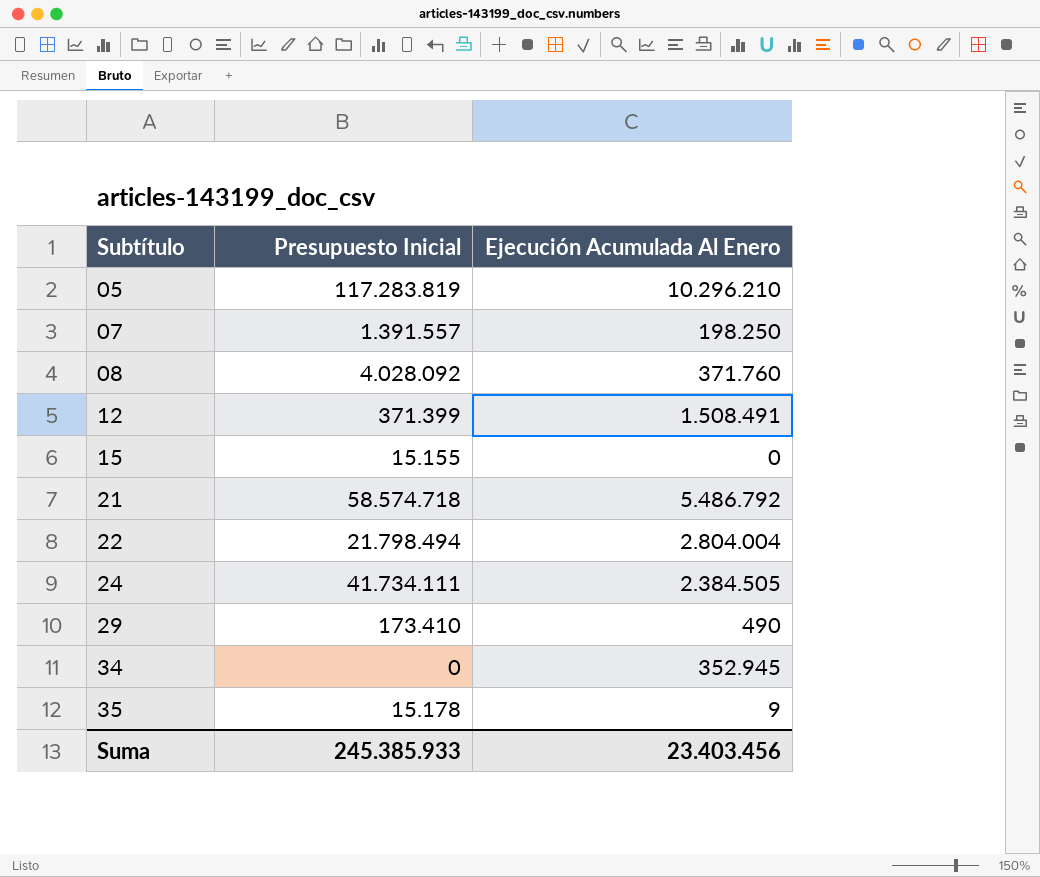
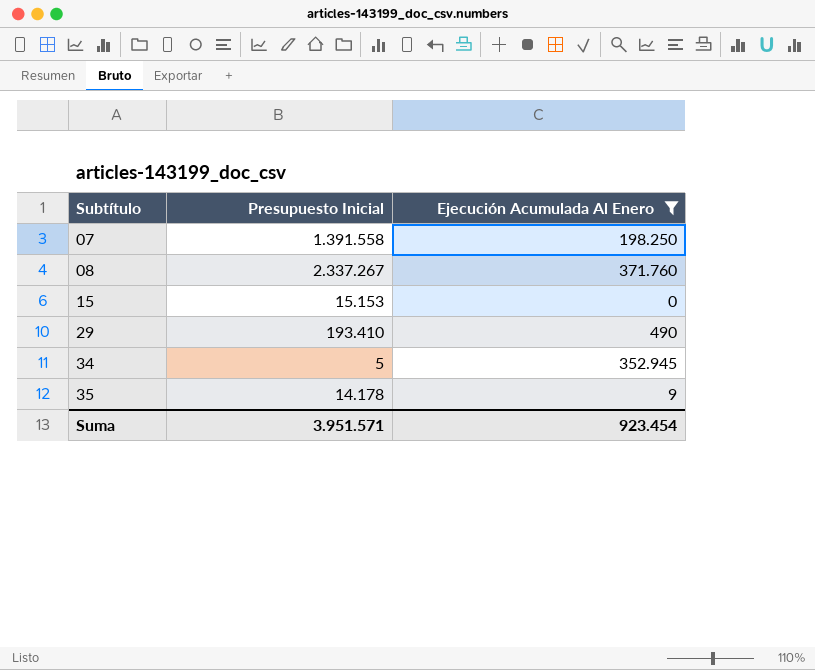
filter: none -> Ejecución Acumulada Al Enero <= 371.760
07 | Presupuesto Inicial: 1.391.557 -> 1.391.558
08 | Presupuesto Inicial: 4.028.092 -> 2.337.267
15 | Presupuesto Inicial: 15.155 -> 15.153
29 | Presupuesto Inicial: 173.410 -> 193.410
34 | Presupuesto Inicial: 0 -> 5
35 | Presupuesto Inicial: 15.178 -> 14.178
Suma | Presupuesto Inicial: 245.385.933 -> 3.951.571
Suma | Ejecución Acumulada Al Enero: 23.403.456 -> 923.454

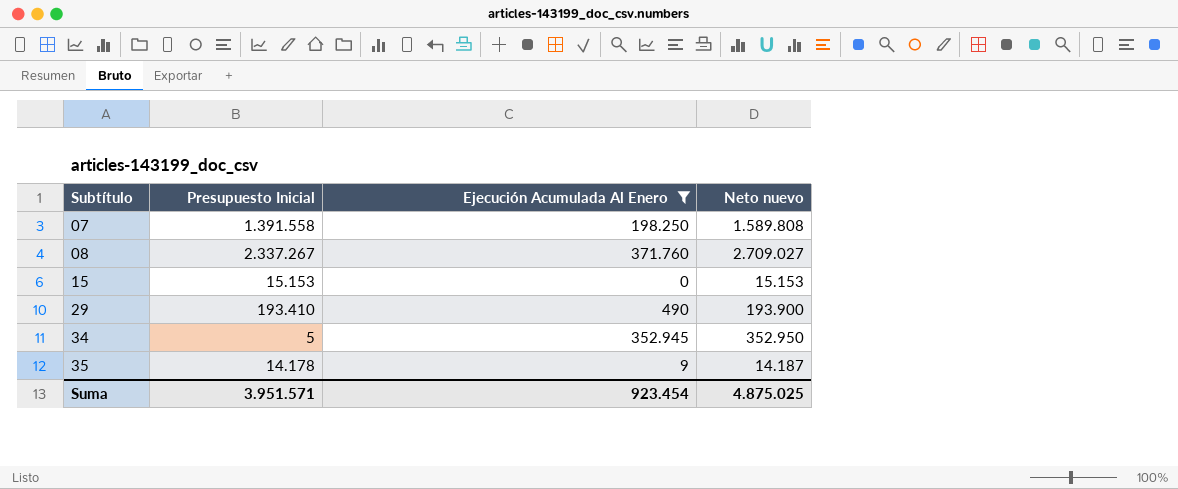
column Neto nuevo | formula: none -> [Presupuesto Inicial] + [Ejecución Acumulada Al Enero]

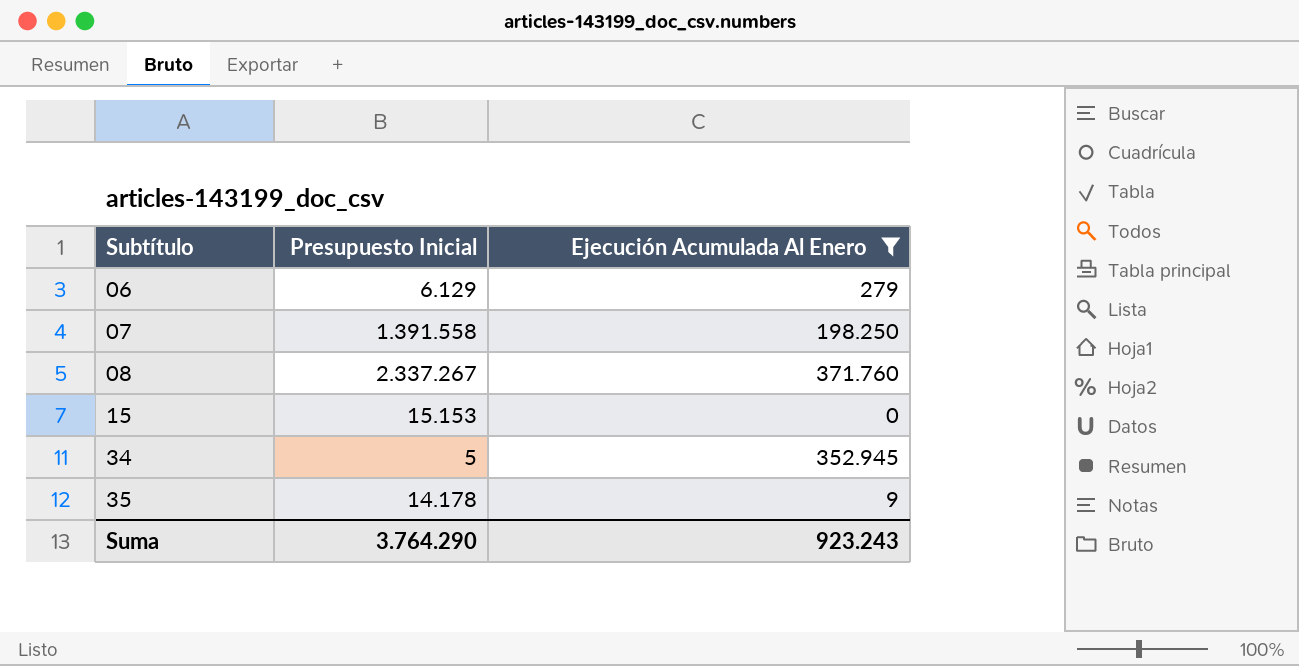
column Neto nuevo | formula: [Presupuesto Inicial] + [Ejecución Acumulada Al Enero] -> none
row 29: 193.410 | 490 | 193.900 -> none
row 06: none -> 6.129 | 279
Suma | Presupuesto Inicial: 3.951.571 -> 3.764.290
Suma | Ejecución Acumulada Al Enero: 923.454 -> 923.243

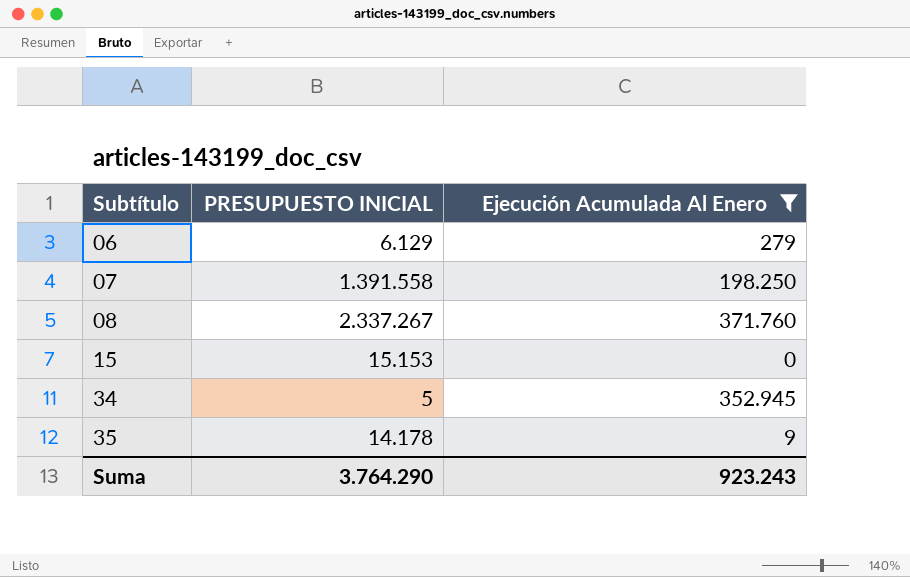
column name: Presupuesto Inicial -> PRESUPUESTO INICIAL

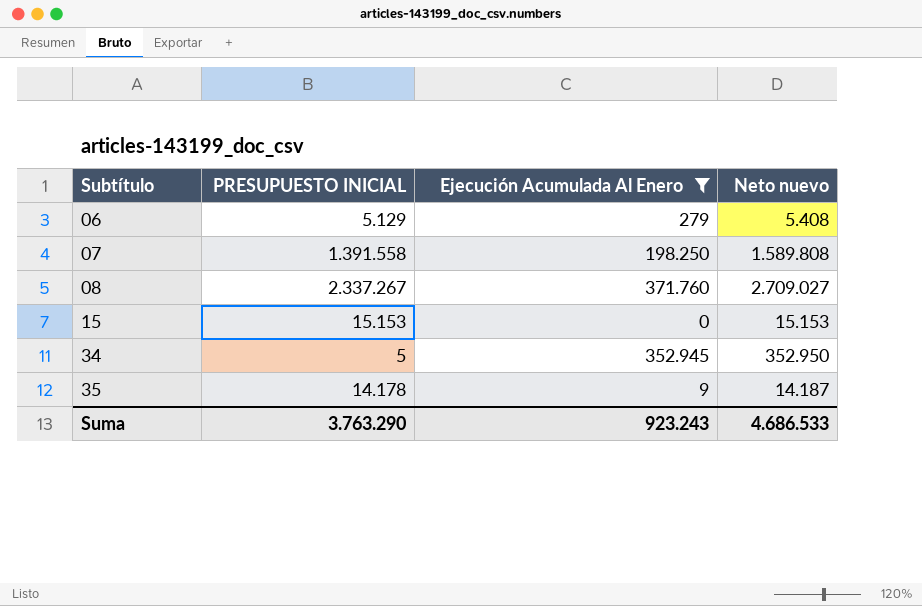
column Neto nuevo | formula: none -> [PRESUPUESTO INICIAL] + [Ejecución Acumulada Al Enero]
06 | PRESUPUESTO INICIAL: 6.129 -> 5.129
Suma | PRESUPUESTO INICIAL: 3.764.290 -> 3.763.290

